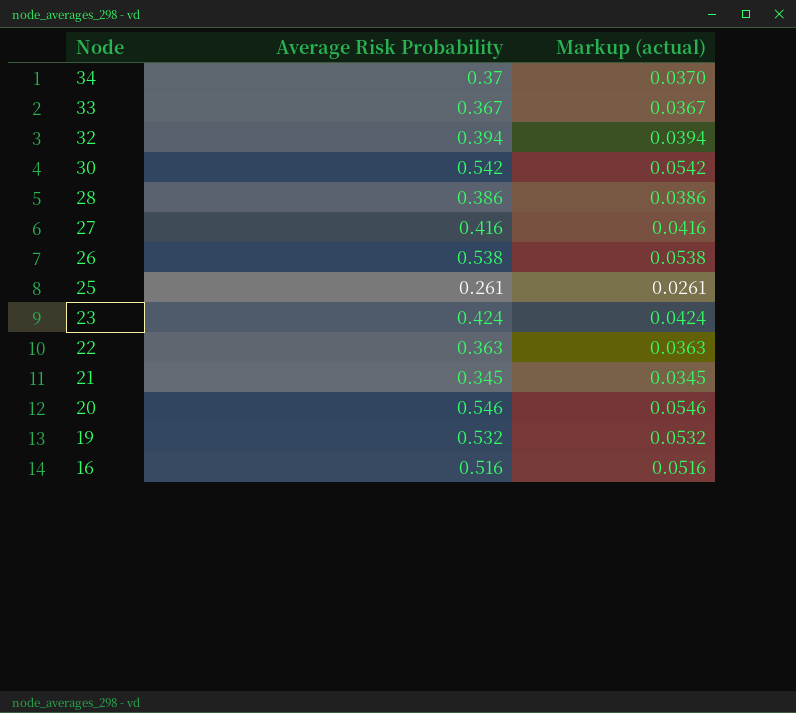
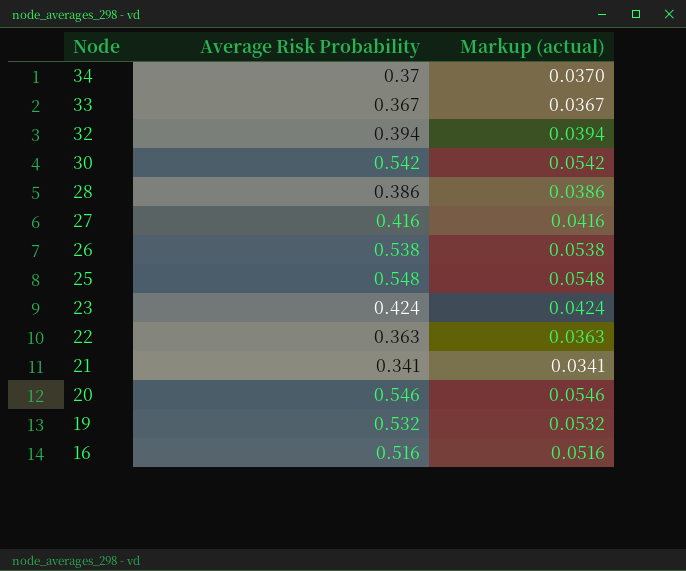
25 | Average Risk Probability: 0.261 -> 0.548
25 | Markup (actual): 0.0261 -> 0.0548
21 | Average Risk Probability: 0.345 -> 0.341
21 | Markup (actual): 0.0345 -> 0.0341

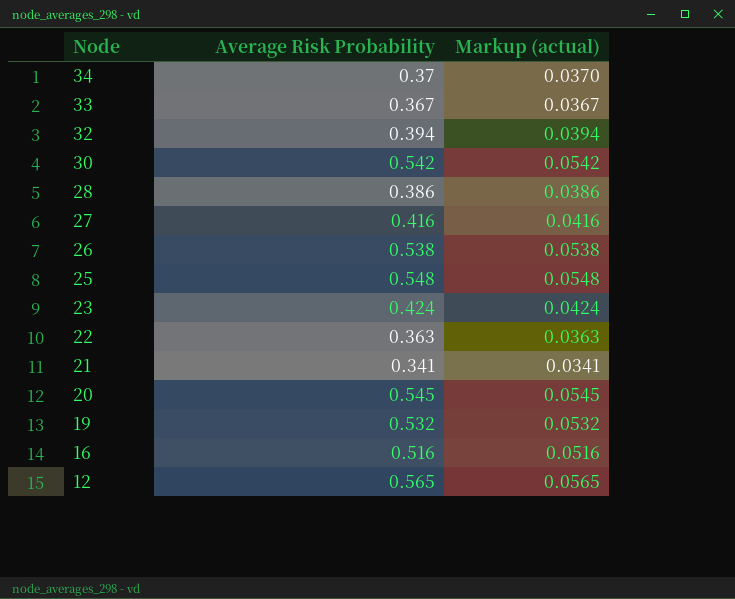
20 | Average Risk Probability: 0.546 -> 0.545
20 | Markup (actual): 0.0546 -> 0.0545
row 12: none -> 0.565 | 0.0565

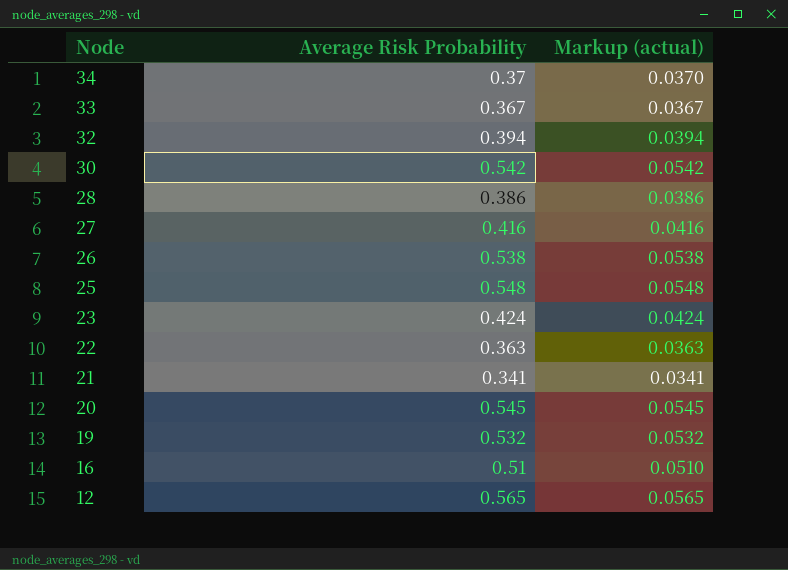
16 | Average Risk Probability: 0.516 -> 0.51
16 | Markup (actual): 0.0516 -> 0.0510

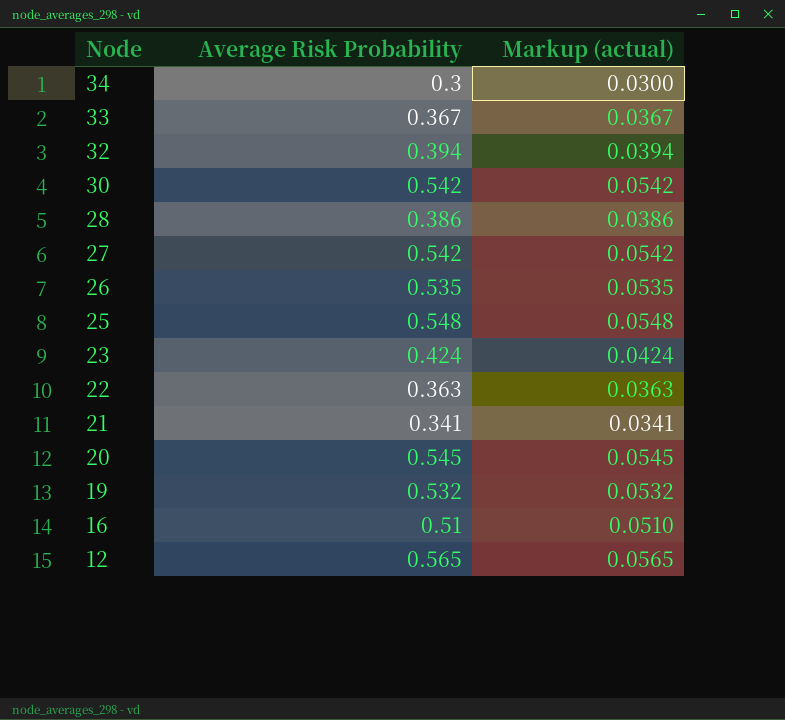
34 | Average Risk Probability: 0.37 -> 0.3
34 | Markup (actual): 0.0370 -> 0.0300
27 | Average Risk Probability: 0.416 -> 0.542
27 | Markup (actual): 0.0416 -> 0.0542
26 | Average Risk Probability: 0.538 -> 0.535
26 | Markup (actual): 0.0538 -> 0.0535

